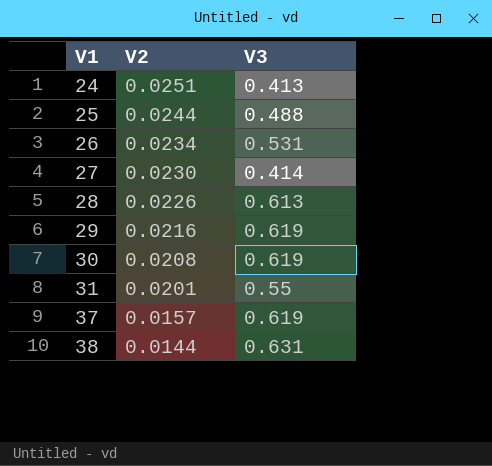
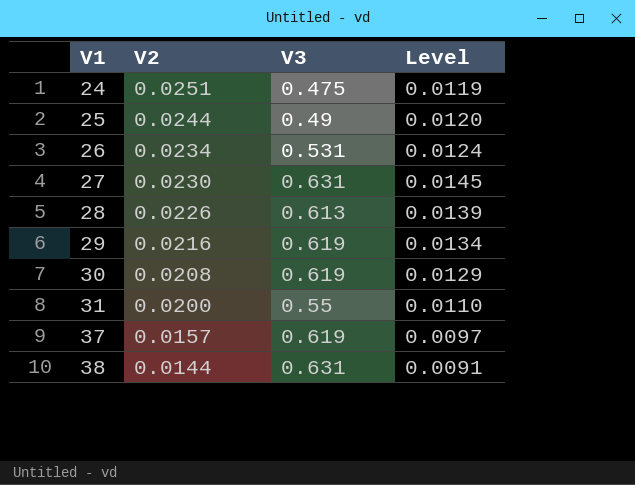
column Level | formula: none -> [V2] * [V3]
24 | V3: 0.413 -> 0.475
25 | V3: 0.488 -> 0.49
27 | V3: 0.414 -> 0.631
31 | V2: 0.0201 -> 0.0200

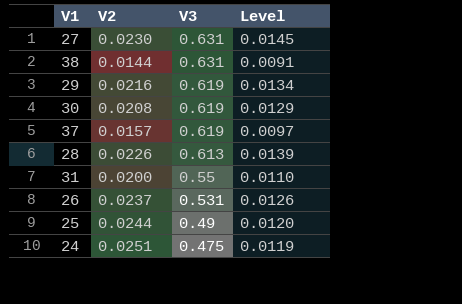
row order: V1 ascending -> V3 descending
26 | V2: 0.0234 -> 0.0237
26 | Level: 0.0124 -> 0.0126

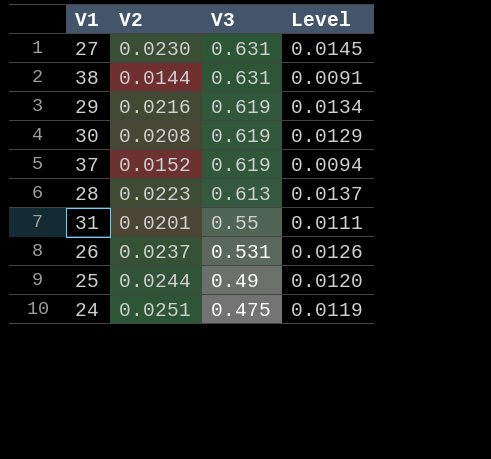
37 | V2: 0.0157 -> 0.0152
37 | Level: 0.0097 -> 0.0094
28 | V2: 0.0226 -> 0.0223
28 | Level: 0.0139 -> 0.0137
31 | V2: 0.0200 -> 0.0201
31 | Level: 0.0110 -> 0.0111

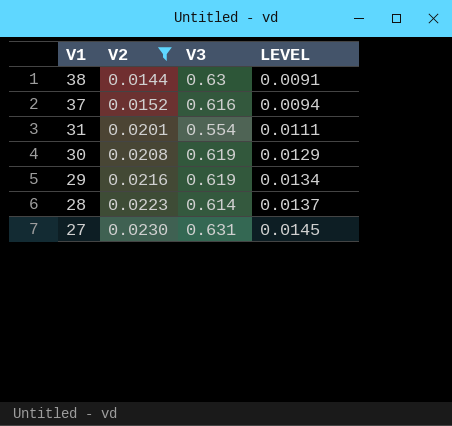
filter: none -> V2 <= 0.0230
row order: V3 descending -> V1 descending
column name: Level -> LEVEL
38 | V3: 0.631 -> 0.63
37 | V3: 0.619 -> 0.616
31 | V3: 0.55 -> 0.554
28 | V3: 0.613 -> 0.614

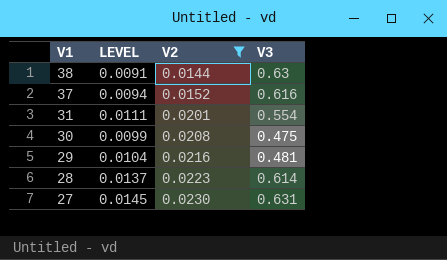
column LEVEL | position: 4 -> 2
30 | LEVEL: 0.0129 -> 0.0099
30 | V3: 0.619 -> 0.475
29 | LEVEL: 0.0134 -> 0.0104
29 | V3: 0.619 -> 0.481

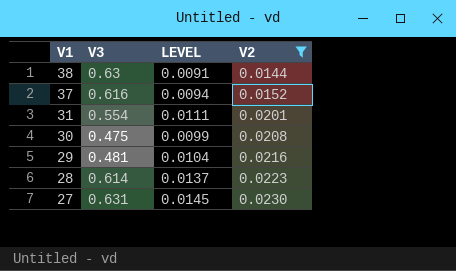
column V3 | position: 4 -> 2

